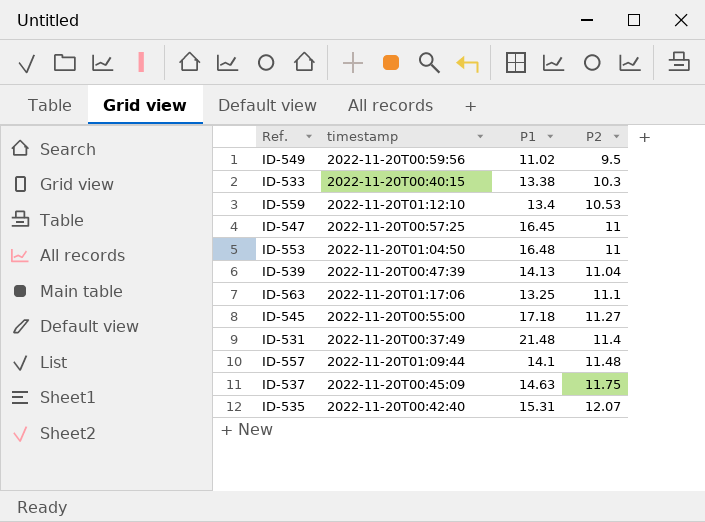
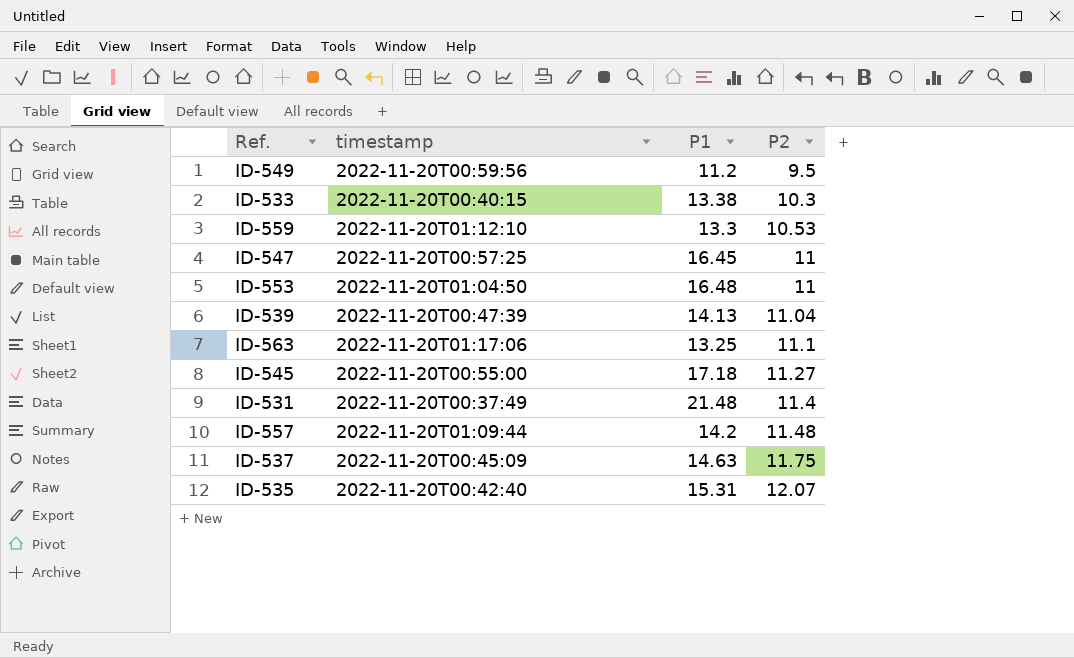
ID-549 | P1: 11.02 -> 11.2
ID-559 | P1: 13.4 -> 13.3
ID-557 | P1: 14.1 -> 14.2

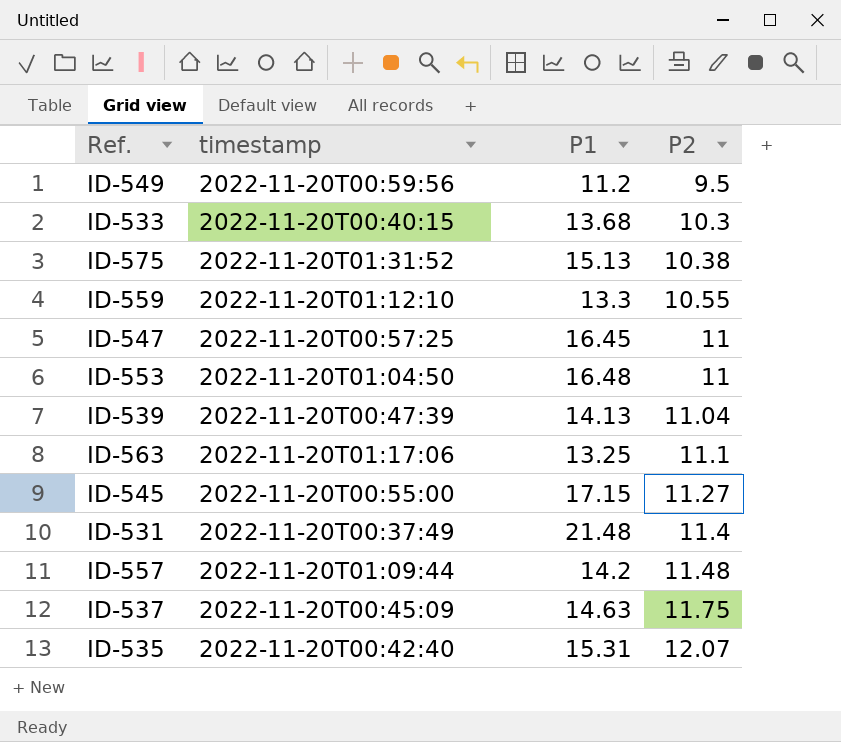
ID-533 | P1: 13.38 -> 13.68
row ID-575: none -> 2022-11-20T01:31:52 | 15.13 | 10.38
ID-559 | P2: 10.53 -> 10.55
ID-545 | P1: 17.18 -> 17.15

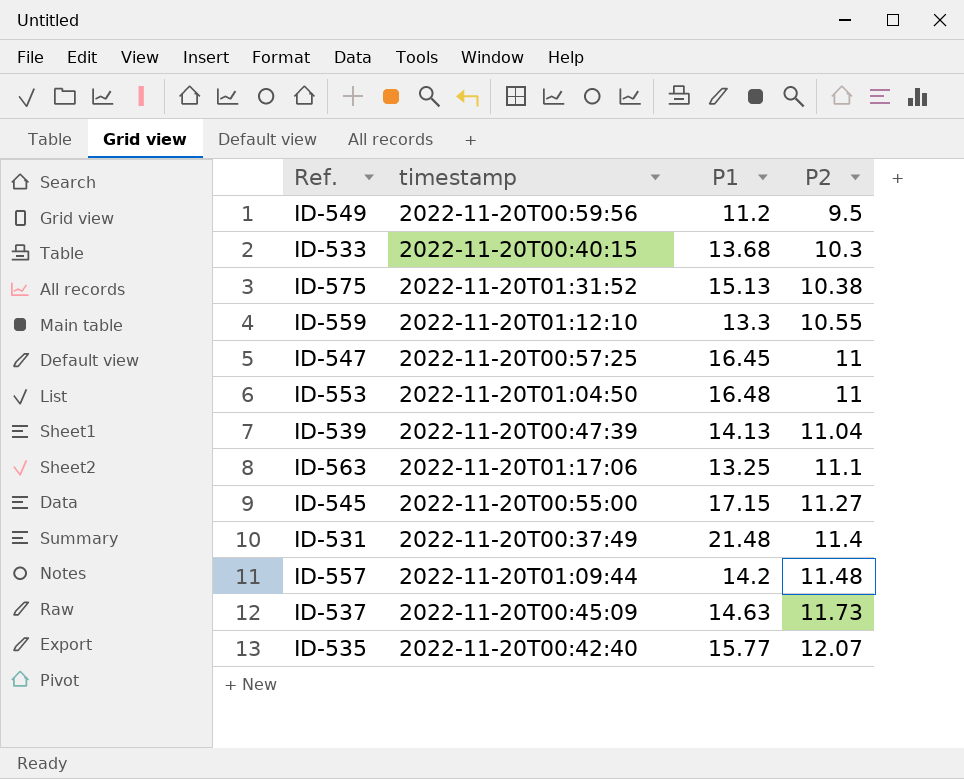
ID-537 | P2: 11.75 -> 11.73
ID-535 | P1: 15.31 -> 15.77

